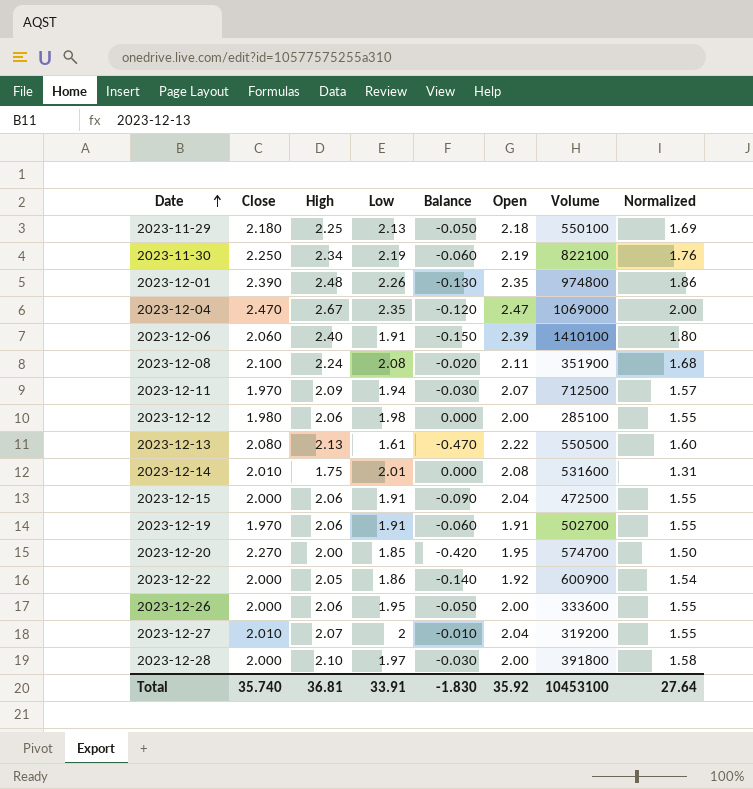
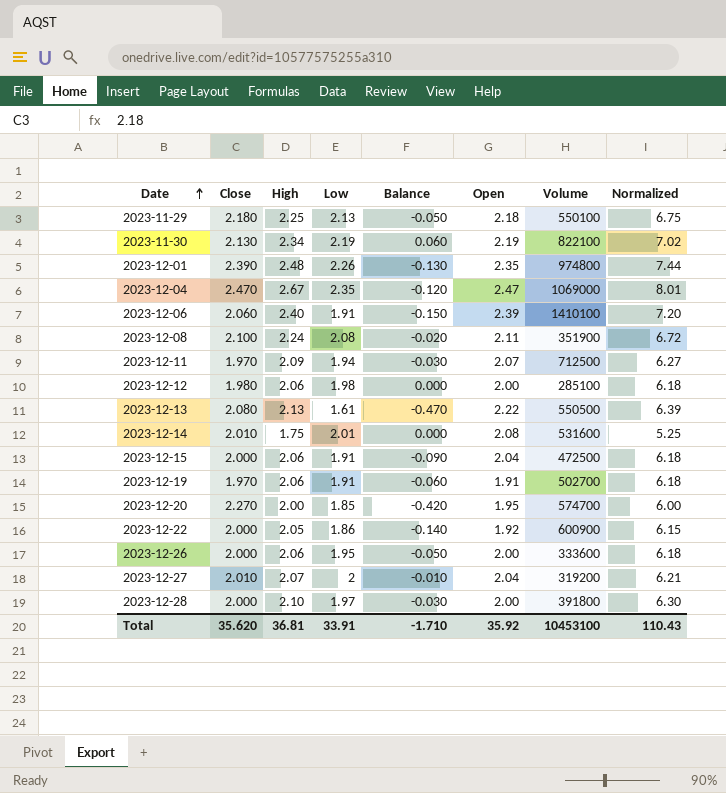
column Normalized | formula: [High] * 0.75 -> [High] * 3
2023-11-30 | Close: 2.250 -> 2.130
2023-11-30 | Balance: -0.060 -> 0.060
Total | Close: 35.740 -> 35.620
Total | Balance: -1.830 -> -1.710
Total | Normalized: 27.64 -> 110.43

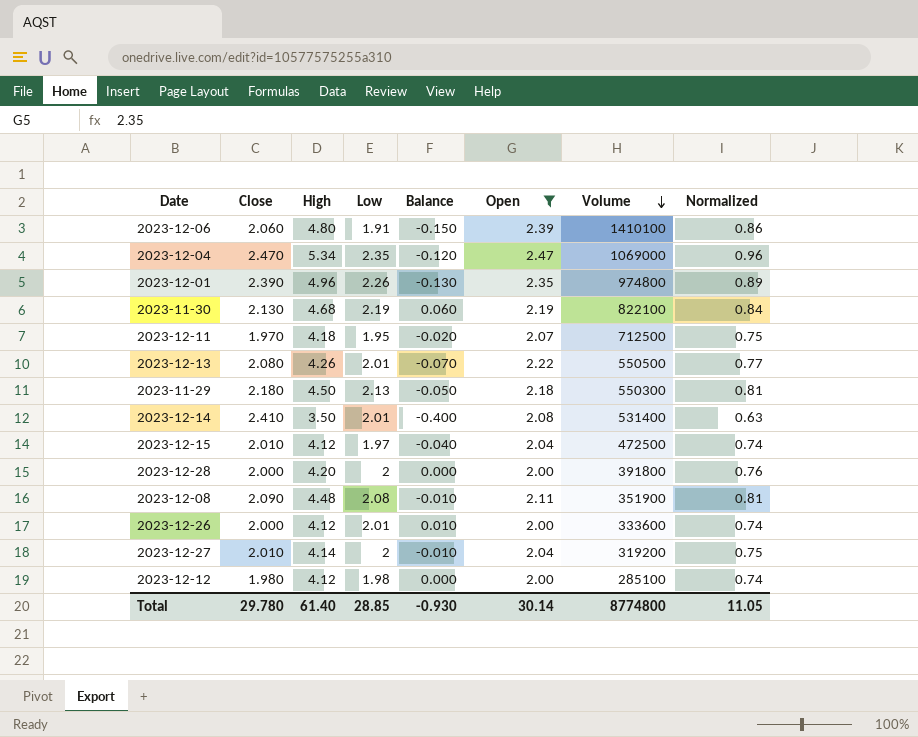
filter: none -> Open >= 2.00
row order: Date ascending -> Volume descending
column Normalized | formula: [High] * 3 -> [High] * 0.18
2023-12-06 | High: 2.40 -> 4.80
2023-12-04 | High: 2.67 -> 5.34
2023-12-01 | High: 2.48 -> 4.96
2023-11-30 | High: 2.34 -> 4.68
2023-12-11 | High: 2.09 -> 4.18
2023-12-11 | Low: 1.94 -> 1.95
2023-12-11 | Balance: -0.030 -> -0.020
2023-12-13 | High: 2.13 -> 4.26
2023-12-13 | Low: 1.61 -> 2.01
2023-12-13 | Balance: -0.470 -> -0.070
2023-11-29 | High: 2.25 -> 4.50
2023-11-29 | Volume: 550100 -> 550300
2023-12-14 | Close: 2.010 -> 2.410
2023-12-14 | High: 1.75 -> 3.50
2023-12-14 | Balance: 0.000 -> -0.400
2023-12-14 | Volume: 531600 -> 531400
2023-12-15 | Close: 2.000 -> 2.010
2023-12-15 | High: 2.06 -> 4.12
2023-12-15 | Low: 1.91 -> 1.97
2023-12-15 | Balance: -0.090 -> -0.040
2023-12-28 | High: 2.10 -> 4.20
2023-12-28 | Low: 1.97 -> 2
2023-12-28 | Balance: -0.030 -> 0.000
2023-12-08 | Close: 2.100 -> 2.090
2023-12-08 | High: 2.24 -> 4.48
2023-12-08 | Balance: -0.020 -> -0.010
2023-12-26 | High: 2.06 -> 4.12
2023-12-26 | Low: 1.95 -> 2.01
2023-12-26 | Balance: -0.050 -> 0.010
2023-12-27 | High: 2.07 -> 4.14
2023-12-12 | High: 2.06 -> 4.12
Total | Close: 35.620 -> 29.780
Total | High: 36.81 -> 61.40
Total | Low: 33.91 -> 28.85
Total | Balance: -1.710 -> -0.930
Total | Open: 35.92 -> 30.14
Total | Volume: 10453100 -> 8774800
Total | Normalized: 110.43 -> 11.05

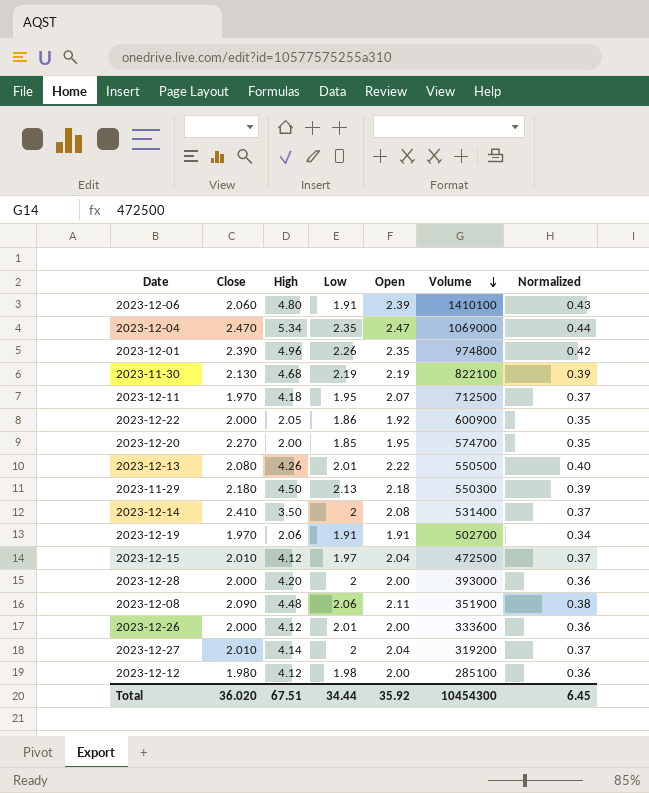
filter: Open >= 2.00 -> none
column Balance | formula: [Low] - [Close] -> none
column Normalized | formula: [High] * 0.18 -> [Open] * 0.18
2023-12-14 | Low: 2.01 -> 2
2023-12-28 | Volume: 391800 -> 393000
2023-12-08 | Low: 2.08 -> 2.06
Total | Close: 29.780 -> 36.020
Total | High: 61.40 -> 67.51
Total | Low: 28.85 -> 34.44
Total | Open: 30.14 -> 35.92
Total | Volume: 8774800 -> 10454300
Total | Normalized: 11.05 -> 6.45

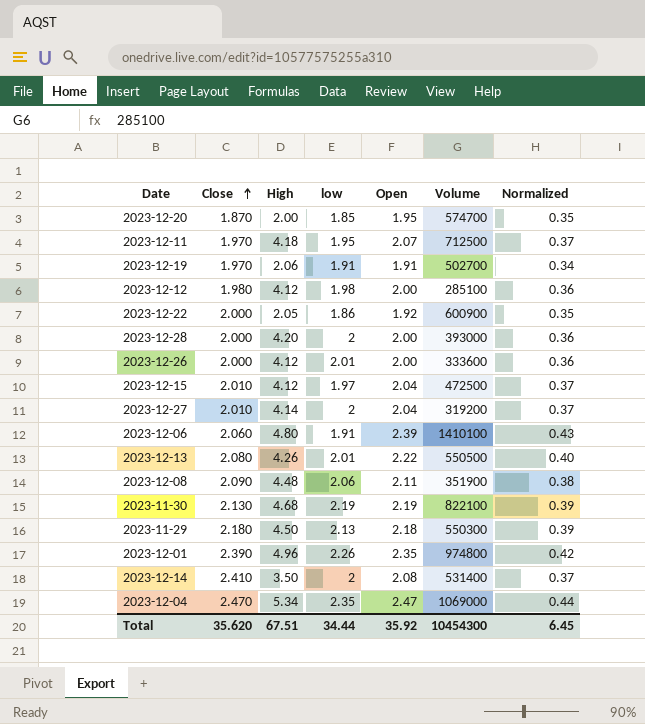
row order: Volume descending -> Close ascending
column name: Low -> low
2023-12-20 | Close: 2.270 -> 1.870
Total | Close: 36.020 -> 35.620

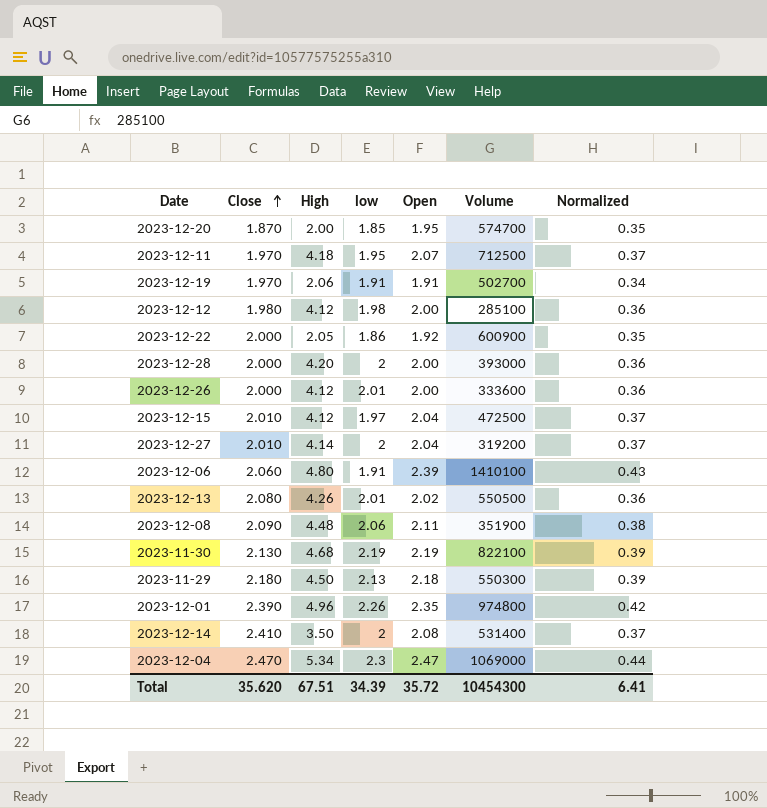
2023-12-13 | Open: 2.22 -> 2.02
2023-12-13 | Normalized: 0.40 -> 0.36
2023-12-04 | low: 2.35 -> 2.3
Total | low: 34.44 -> 34.39
Total | Open: 35.92 -> 35.72
Total | Normalized: 6.45 -> 6.41

